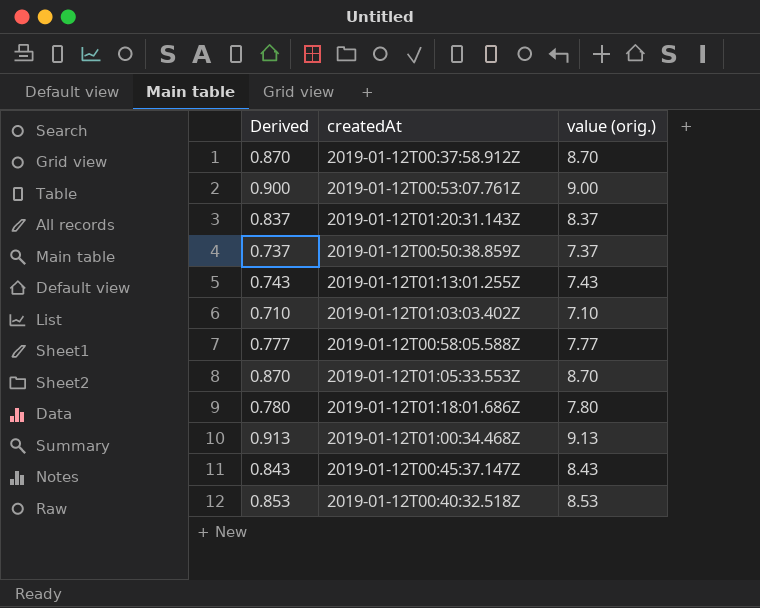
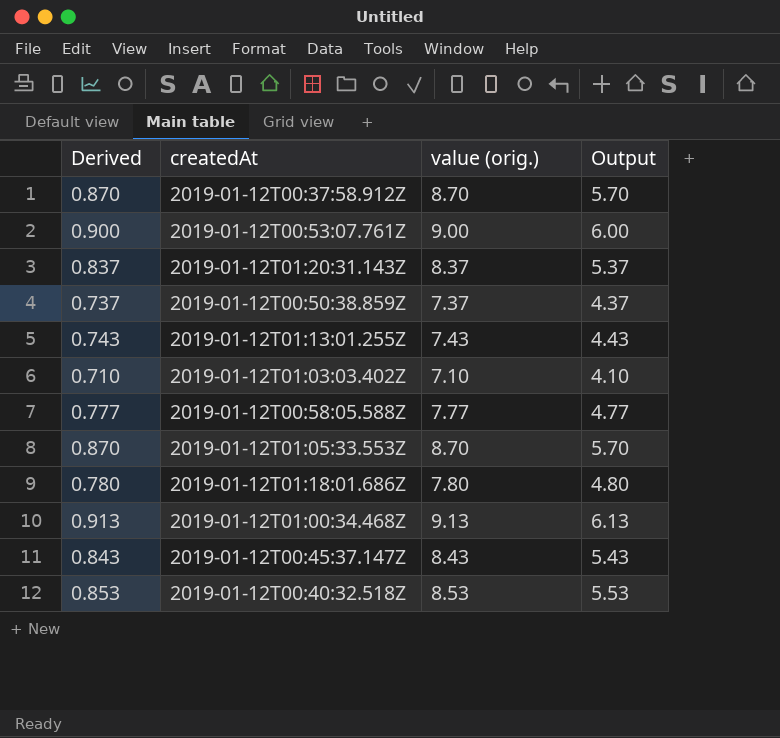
column Output | formula: none -> [value (orig.)] - 3

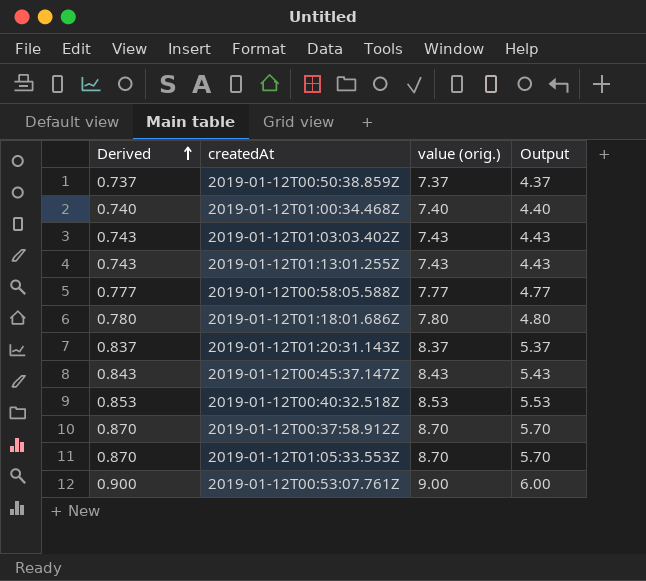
row order: none -> Derived ascending
2019-01-12T01:00:34.468Z | Derived: 0.913 -> 0.740
2019-01-12T01:00:34.468Z | value (orig.): 9.13 -> 7.40
2019-01-12T01:00:34.468Z | Output: 6.13 -> 4.40
2019-01-12T01:03:03.402Z | Derived: 0.710 -> 0.743
2019-01-12T01:03:03.402Z | value (orig.): 7.10 -> 7.43
2019-01-12T01:03:03.402Z | Output: 4.10 -> 4.43

